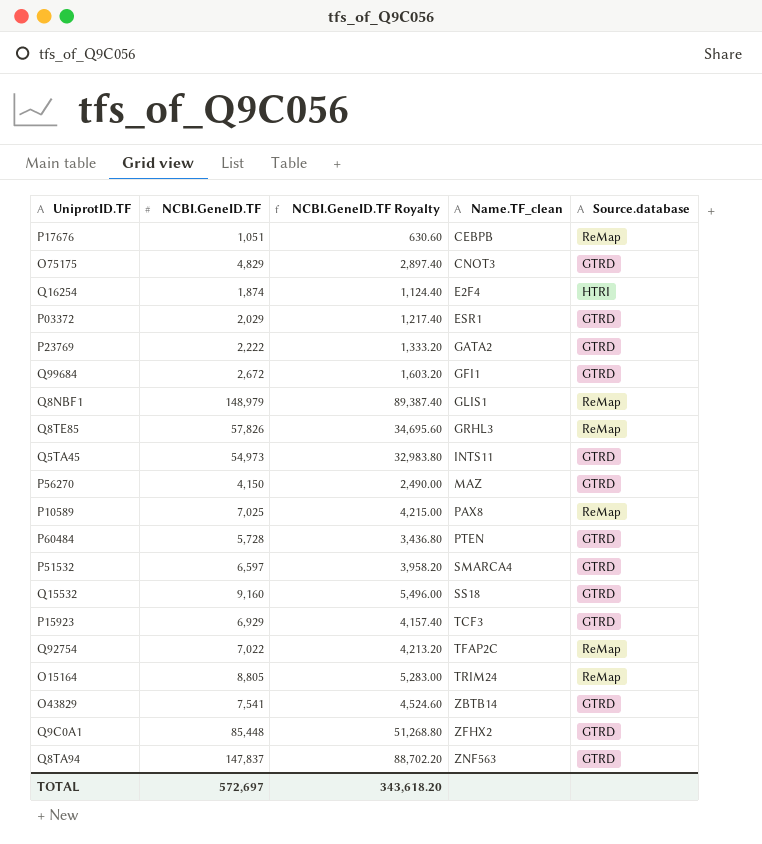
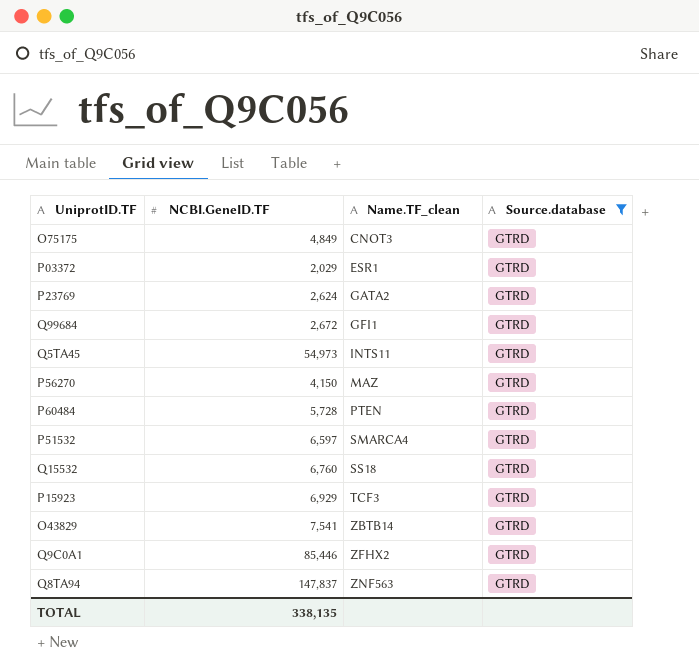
filter: none -> Source.database = GTRD
column NCBI.GeneID.TF Royalty | formula: [NCBI.GeneID.TF] * 0.6 -> none
O75175 | NCBI.GeneID.TF: 4,829 -> 4,849
P23769 | NCBI.GeneID.TF: 2,222 -> 2,624
Q15532 | NCBI.GeneID.TF: 9,160 -> 6,760
Q9C0A1 | NCBI.GeneID.TF: 85,448 -> 85,446
TOTAL | NCBI.GeneID.TF: 572,697 -> 338,135

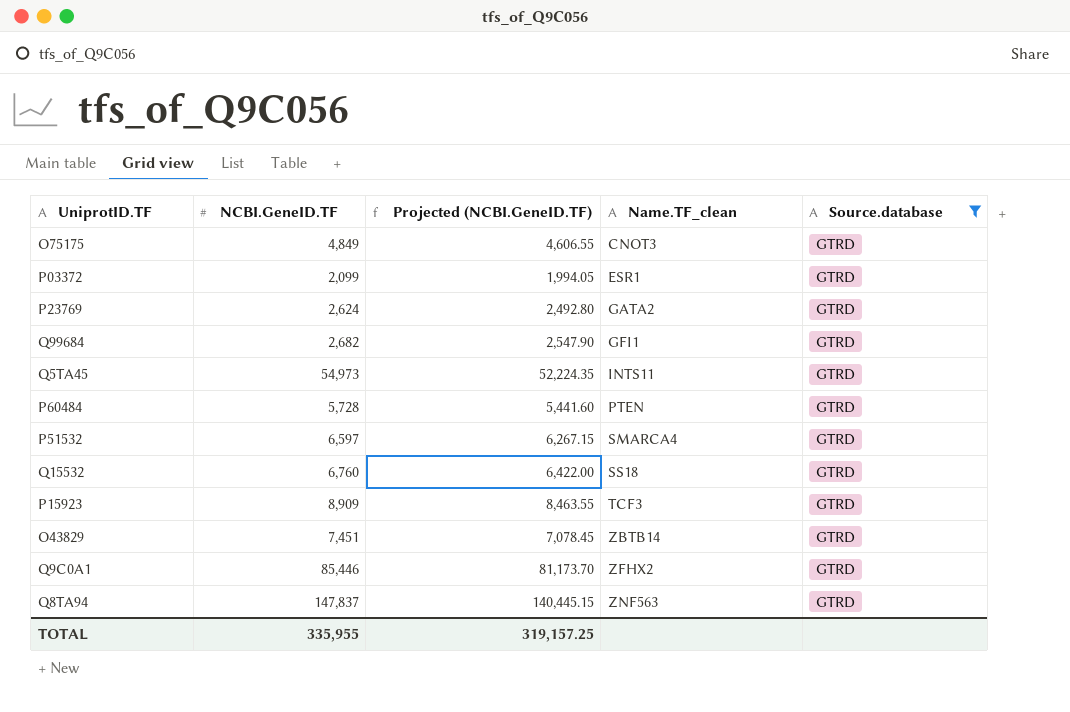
column Projected (NCBI.GeneID.TF) | formula: none -> [NCBI.GeneID.TF] * 0.95
row P56270: 4,150 | MAZ | GTRD -> none
P03372 | NCBI.GeneID.TF: 2,029 -> 2,099
Q99684 | NCBI.GeneID.TF: 2,672 -> 2,682
P15923 | NCBI.GeneID.TF: 6,929 -> 8,909
O43829 | NCBI.GeneID.TF: 7,541 -> 7,451
TOTAL | NCBI.GeneID.TF: 338,135 -> 335,955

